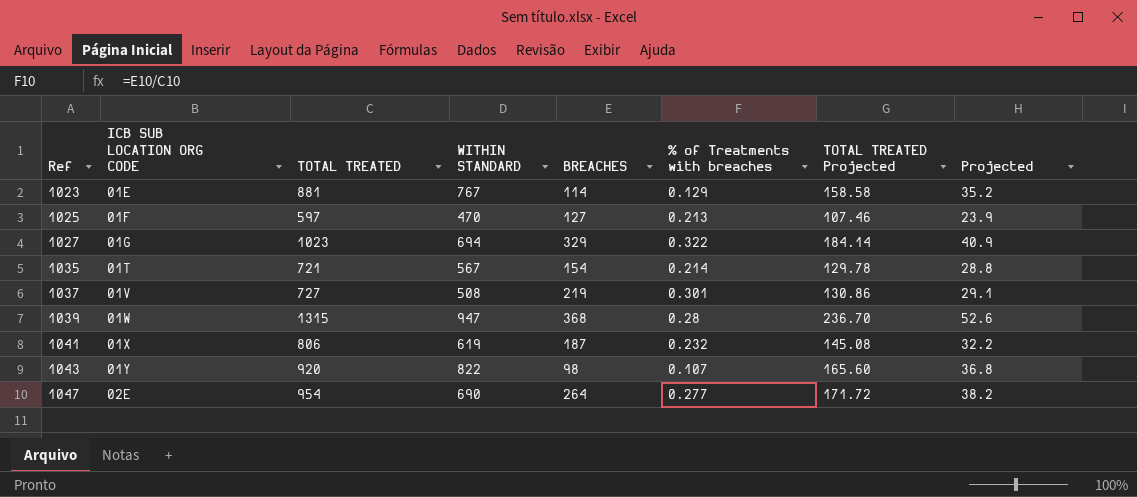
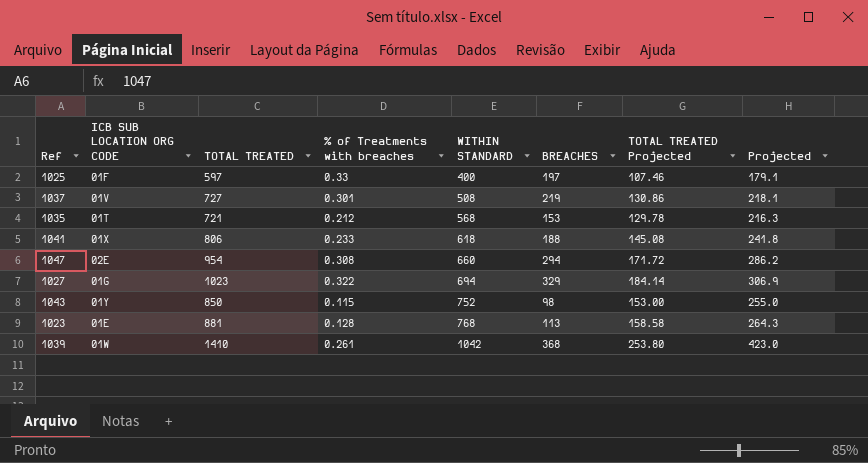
row order: Ref ascending -> WITHIN STANDARD ascending
column % of Treatments with breaches | position: 6 -> 4
column Projected | formula: [TOTAL TREATED] * 0.04 -> [TOTAL TREATED] * 0.3
1025 | % of Treatments with breaches: 0.213 -> 0.33
1025 | WITHIN STANDARD: 470 -> 400
1025 | BREACHES: 127 -> 197
1035 | % of Treatments with breaches: 0.214 -> 0.212
1035 | WITHIN STANDARD: 567 -> 568
1035 | BREACHES: 154 -> 153
1041 | % of Treatments with breaches: 0.232 -> 0.233
1041 | WITHIN STANDARD: 619 -> 618
1041 | BREACHES: 187 -> 188
1047 | % of Treatments with breaches: 0.277 -> 0.308
1047 | WITHIN STANDARD: 690 -> 660
1047 | BREACHES: 264 -> 294
1043 | TOTAL TREATED: 920 -> 850
1043 | % of Treatments with breaches: 0.107 -> 0.115
1043 | WITHIN STANDARD: 822 -> 752
1043 | TOTAL TREATED Projected: 165.60 -> 153.00
1023 | % of Treatments with breaches: 0.129 -> 0.128
1023 | WITHIN STANDARD: 767 -> 768
1023 | BREACHES: 114 -> 113
1039 | TOTAL TREATED: 1315 -> 1410
1039 | % of Treatments with breaches: 0.28 -> 0.261
1039 | WITHIN STANDARD: 947 -> 1042
1039 | TOTAL TREATED Projected: 236.70 -> 253.80

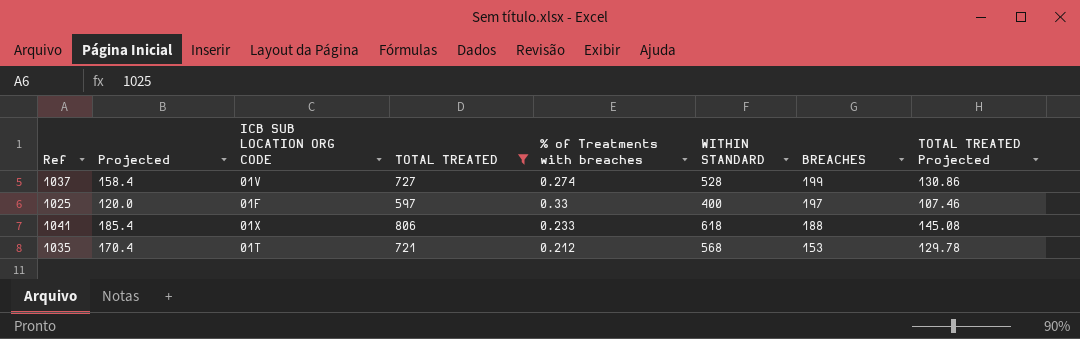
filter: none -> TOTAL TREATED <= 806
row order: WITHIN STANDARD ascending -> BREACHES descending
column Projected | formula: [TOTAL TREATED] * 0.3 -> [WITHIN STANDARD] * 0.3
column Projected | position: 8 -> 2
1037 | % of Treatments with breaches: 0.301 -> 0.274
1037 | WITHIN STANDARD: 508 -> 528
1037 | BREACHES: 219 -> 199

